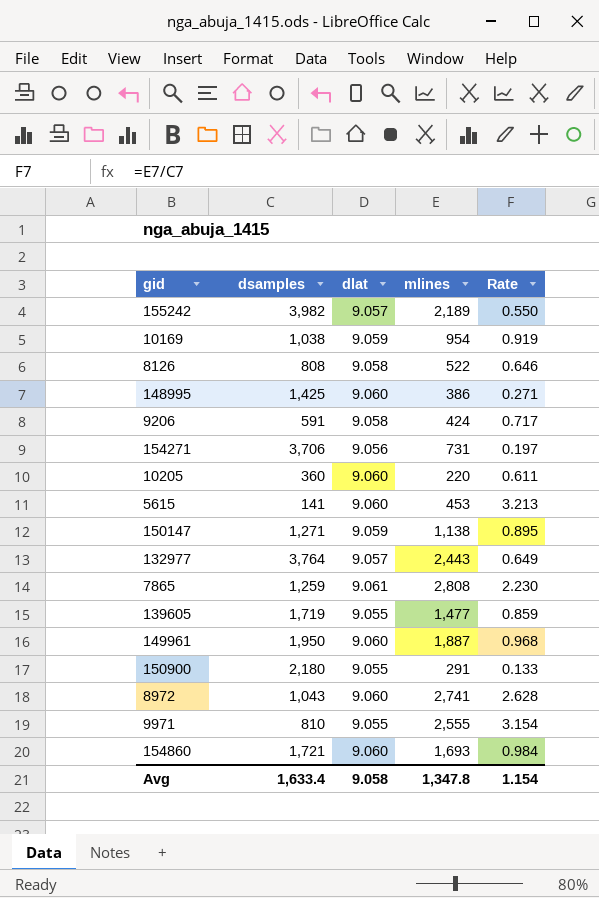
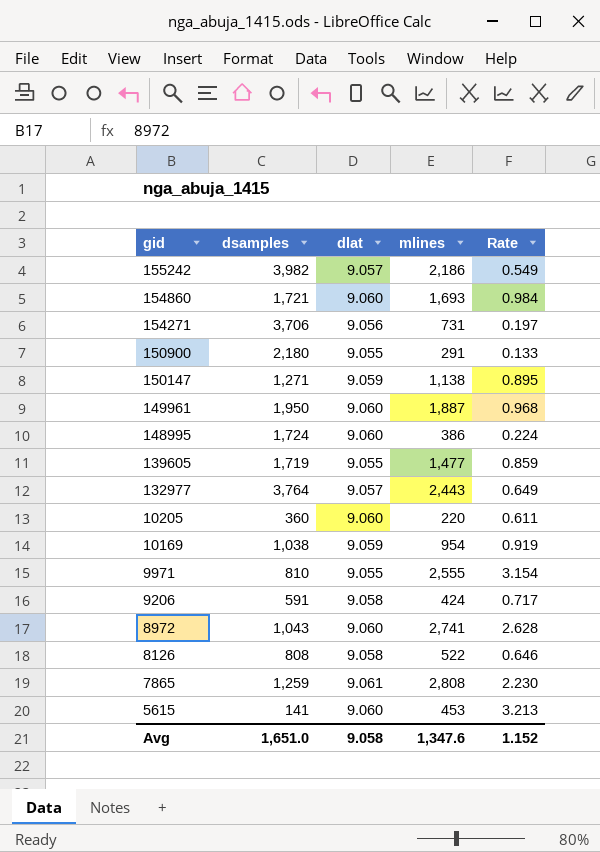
row order: none -> gid descending
155242 | mlines: 2,189 -> 2,186
155242 | Rate: 0.550 -> 0.549
148995 | dsamples: 1,425 -> 1,724
148995 | Rate: 0.271 -> 0.224
Avg | dsamples: 1,633.4 -> 1,651.0
Avg | mlines: 1,347.8 -> 1,347.6
Avg | Rate: 1.154 -> 1.152

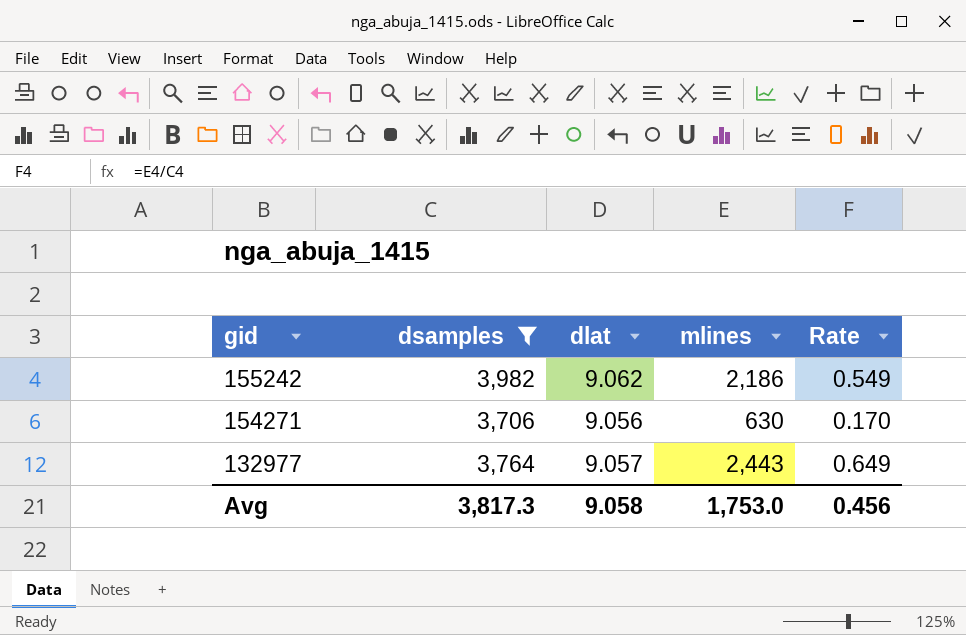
filter: none -> dsamples >= 3,706
155242 | dlat: 9.057 -> 9.062
154271 | mlines: 731 -> 630
154271 | Rate: 0.197 -> 0.170
Avg | dsamples: 1,651.0 -> 3,817.3
Avg | mlines: 1,347.6 -> 1,753.0
Avg | Rate: 1.152 -> 0.456

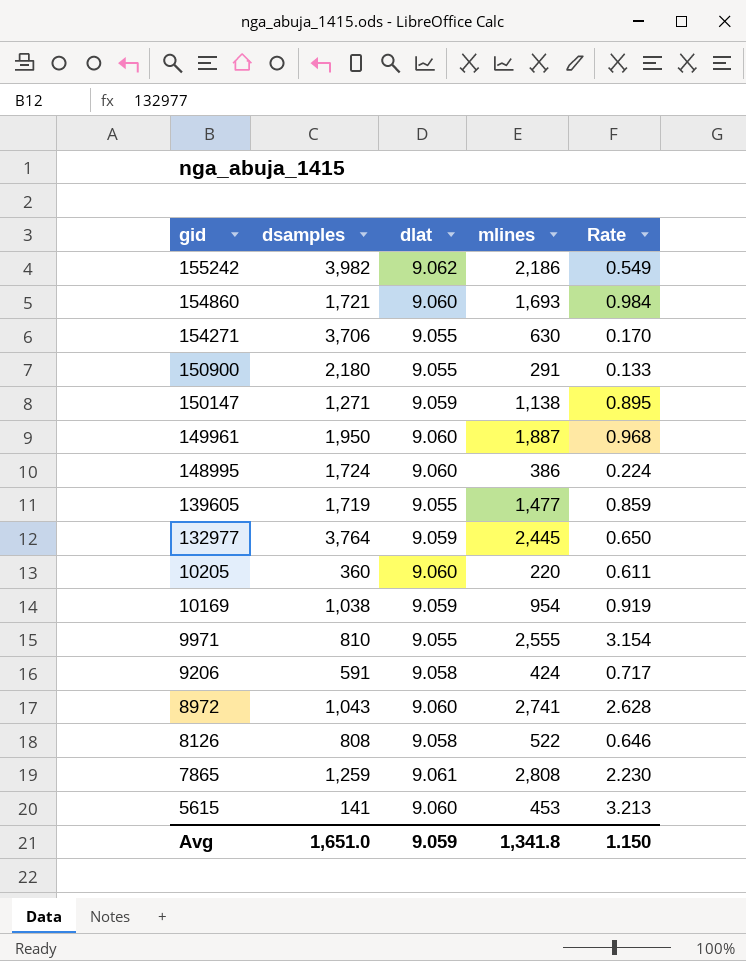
filter: dsamples >= 3,706 -> none
154271 | dlat: 9.056 -> 9.055
132977 | dlat: 9.057 -> 9.059
132977 | mlines: 2,443 -> 2,445
132977 | Rate: 0.649 -> 0.650
Avg | dsamples: 3,817.3 -> 1,651.0
Avg | dlat: 9.058 -> 9.059
Avg | mlines: 1,753.0 -> 1,341.8
Avg | Rate: 0.456 -> 1.150

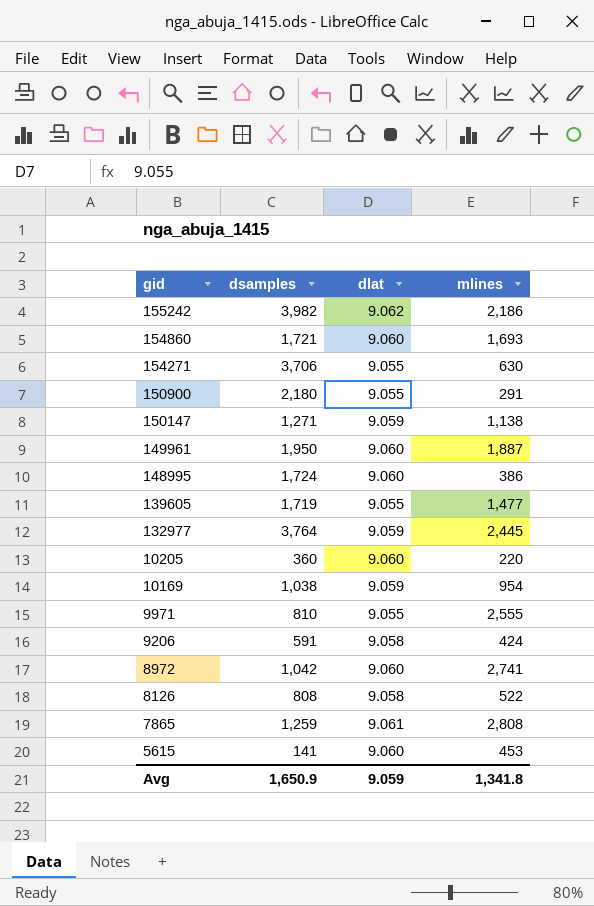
column Rate | formula: [mlines] / [dsamples] -> none
8972 | dsamples: 1,043 -> 1,042
Avg | dsamples: 1,651.0 -> 1,650.9

